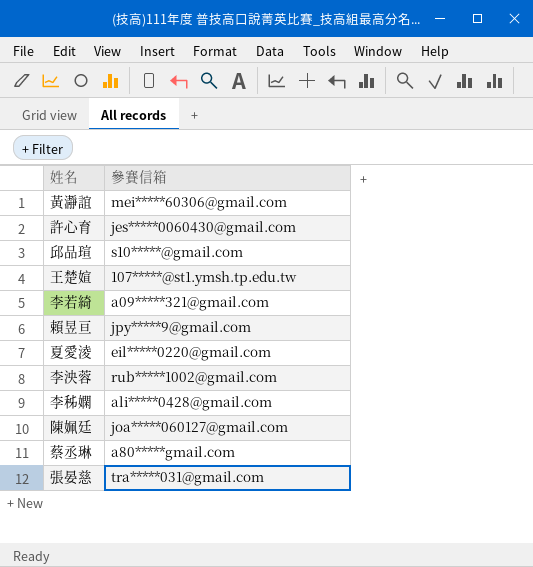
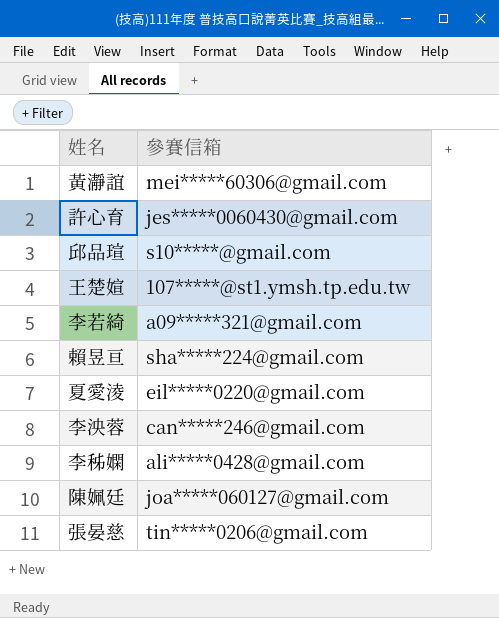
row 蔡丞琳: a80*****gmail.com -> none
賴昱亘 | 參賽信箱: jpy*****9@gmail.com -> sha*****224@gmail.com
李泱蓉 | 參賽信箱: rub*****1002@gmail.com -> can*****246@gmail.com
張晏慈 | 參賽信箱: tra*****031@gmail.com -> tin*****0206@gmail.com

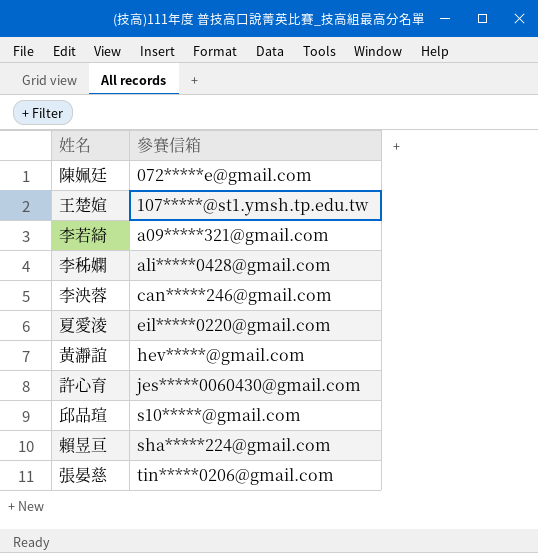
row order: none -> 參賽信箱 ascending
陳姵廷 | 參賽信箱: joa*****060127@gmail.com -> 072*****e@gmail.com
黃瀞誼 | 參賽信箱: mei*****60306@gmail.com -> hev*****@gmail.com

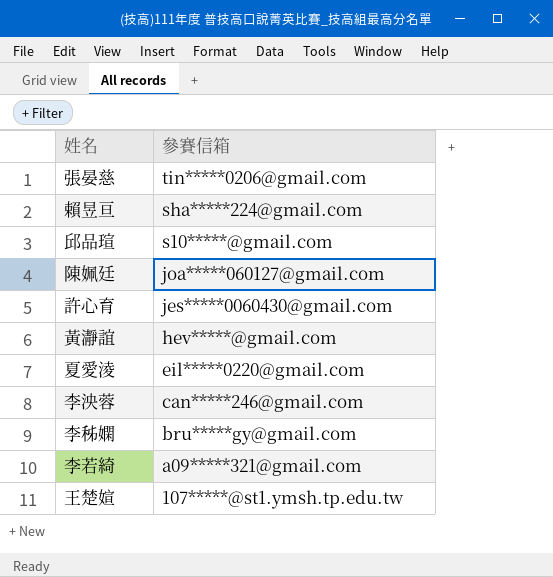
row order: 參賽信箱 ascending -> 參賽信箱 descending
陳姵廷 | 參賽信箱: 072*****e@gmail.com -> joa*****060127@gmail.com
李秭嫻 | 參賽信箱: ali*****0428@gmail.com -> bru*****gy@gmail.com

